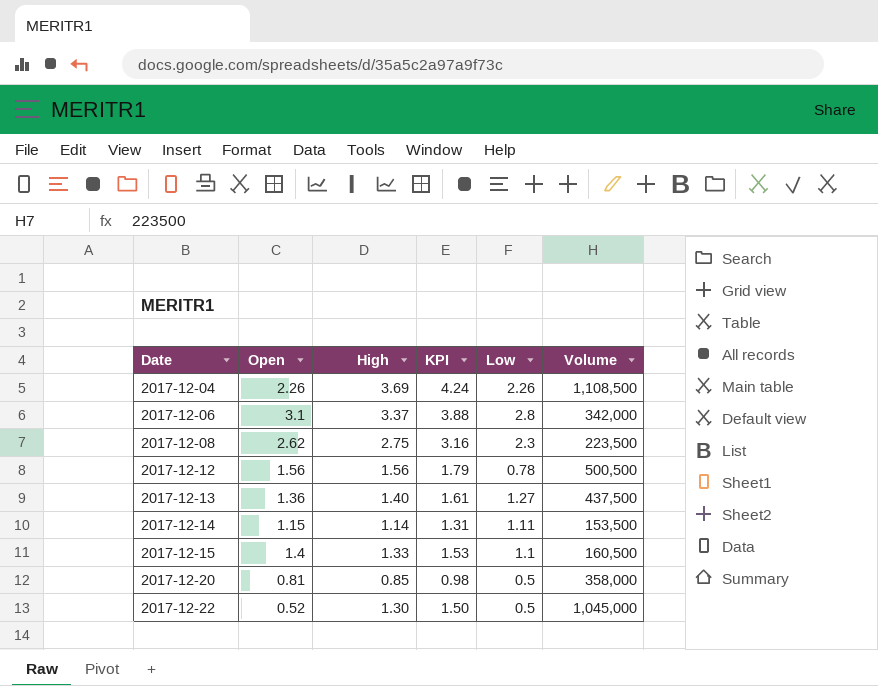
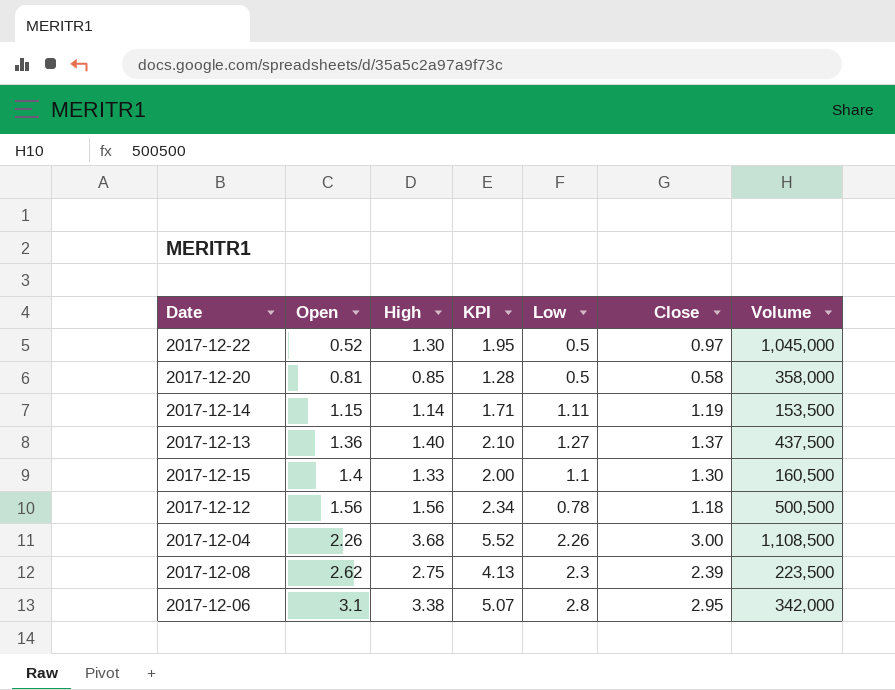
row order: Date ascending -> Open ascending
column KPI | formula: [High] * 1.15 -> [High] * 1.5
column Close | position: none -> 6
2017-12-04 | High: 3.69 -> 3.68
2017-12-06 | High: 3.37 -> 3.38

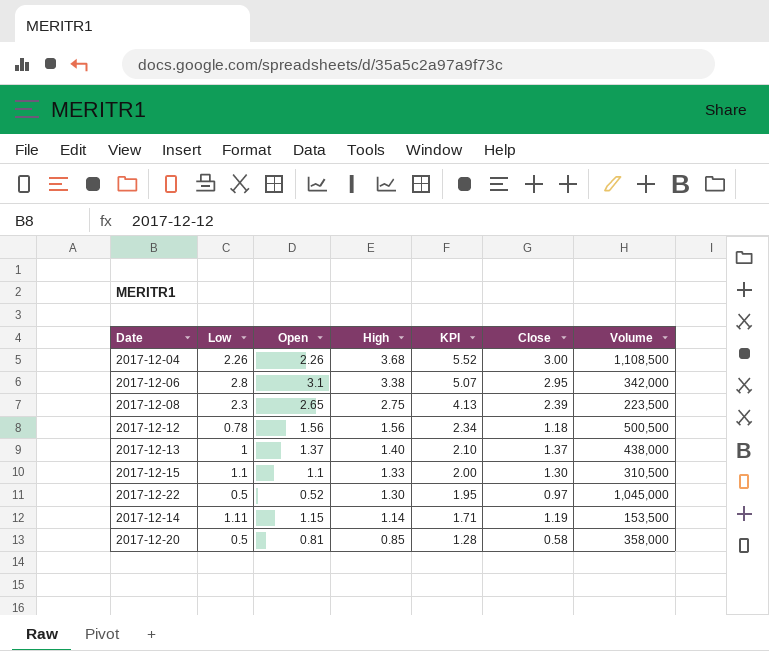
row order: Open ascending -> High descending
column Low | position: 5 -> 2
2017-12-08 | Open: 2.62 -> 2.65
2017-12-13 | Low: 1.27 -> 1
2017-12-13 | Open: 1.36 -> 1.37
2017-12-13 | Volume: 437,500 -> 438,000
2017-12-15 | Open: 1.4 -> 1.1
2017-12-15 | Volume: 160,500 -> 310,500

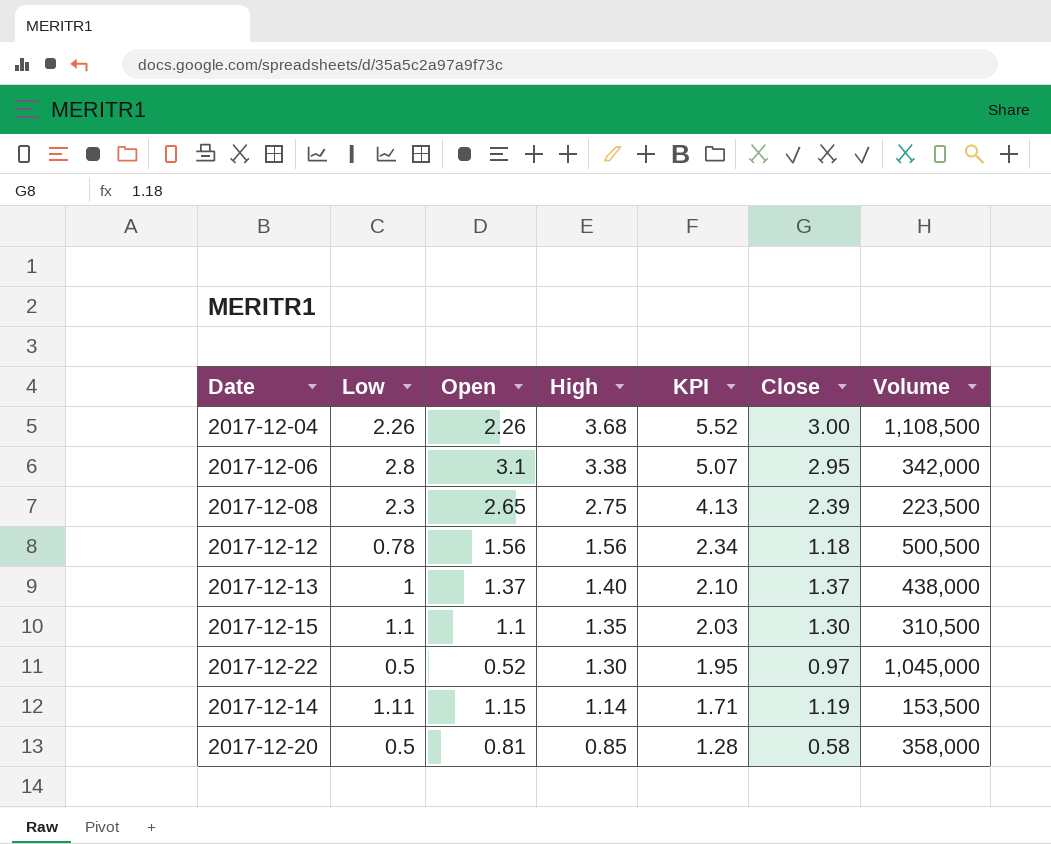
2017-12-15 | High: 1.33 -> 1.35
2017-12-15 | KPI: 2.00 -> 2.03

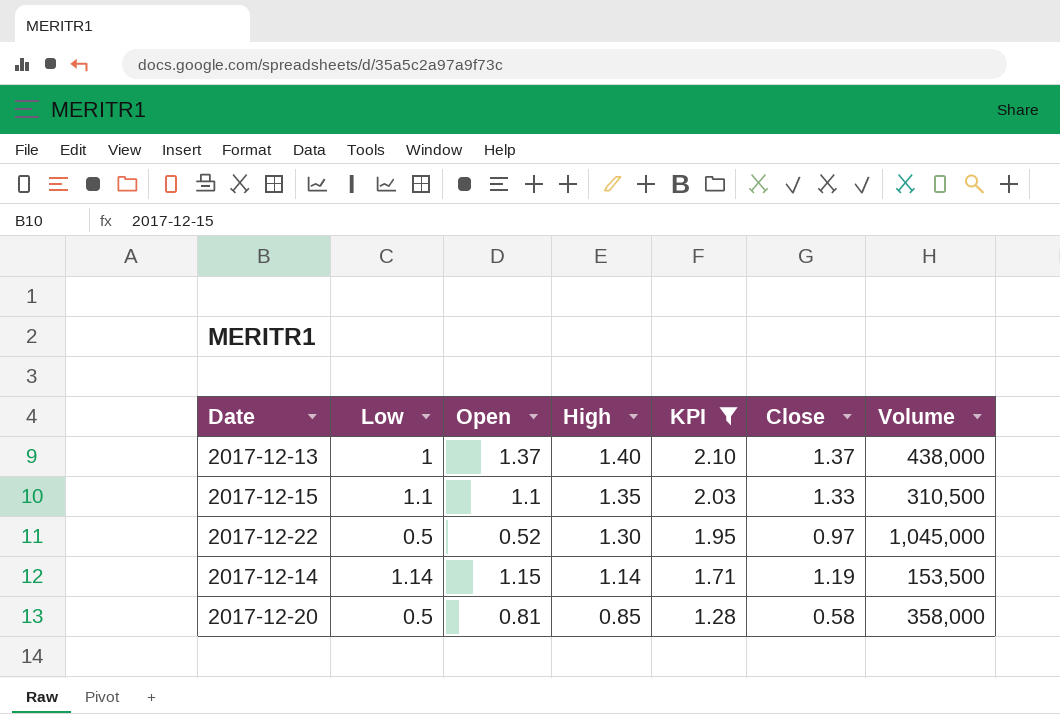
filter: none -> KPI <= 2.10
2017-12-15 | Close: 1.30 -> 1.33
2017-12-14 | Low: 1.11 -> 1.14

